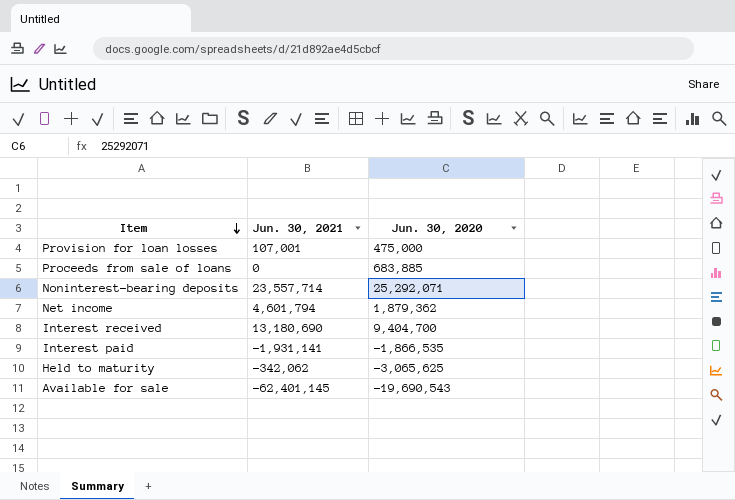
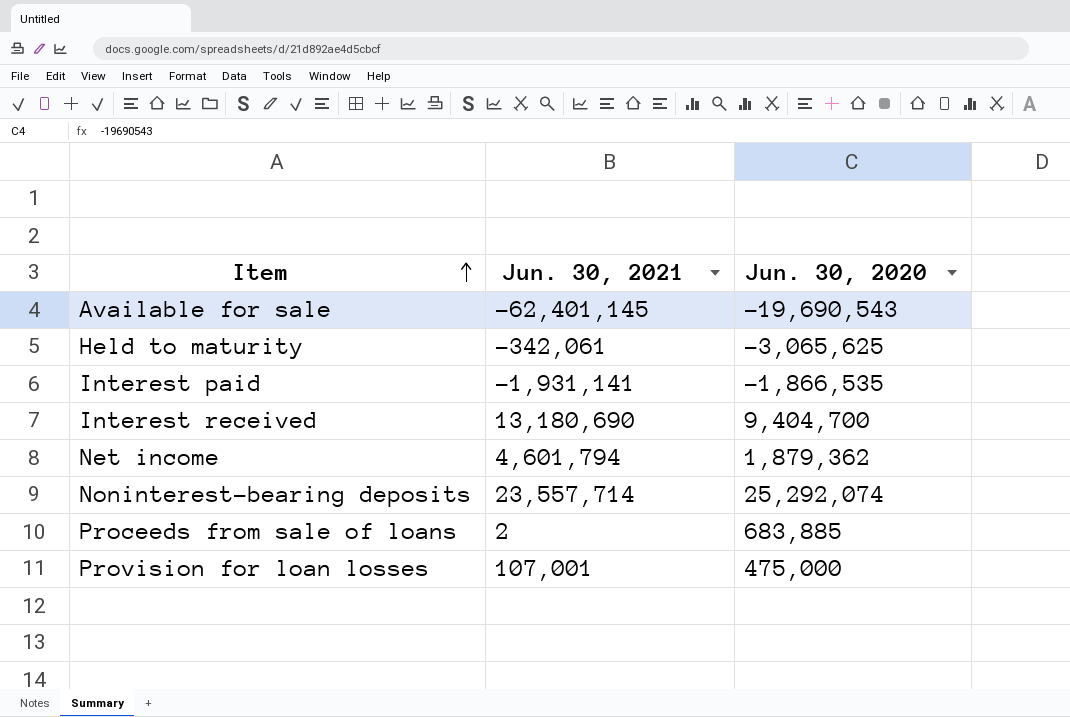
row order: Item descending -> Item ascending
Held to maturity | Jun. 30, 2021: -342,062 -> -342,061
Noninterest-bearing deposits | Jun. 30, 2020: 25,292,071 -> 25,292,074
Proceeds from sale of loans | Jun. 30, 2021: 0 -> 2

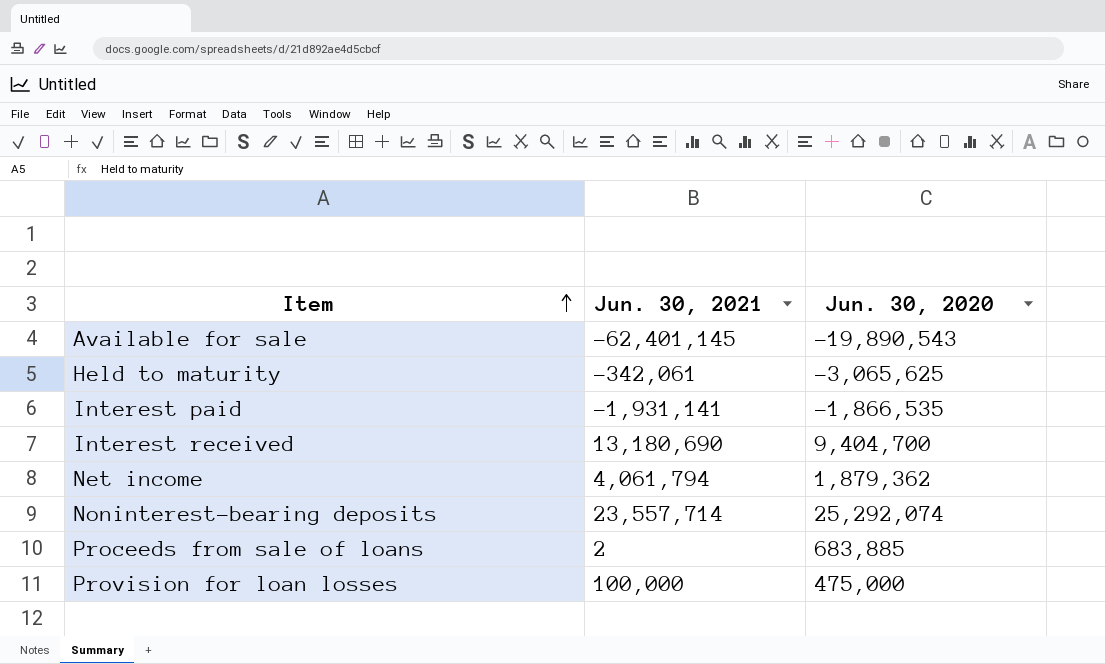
Available for sale | Jun. 30, 2020: -19,690,543 -> -19,890,543
Net income | Jun. 30, 2021: 4,601,794 -> 4,061,794
Provision for loan losses | Jun. 30, 2021: 107,001 -> 100,000

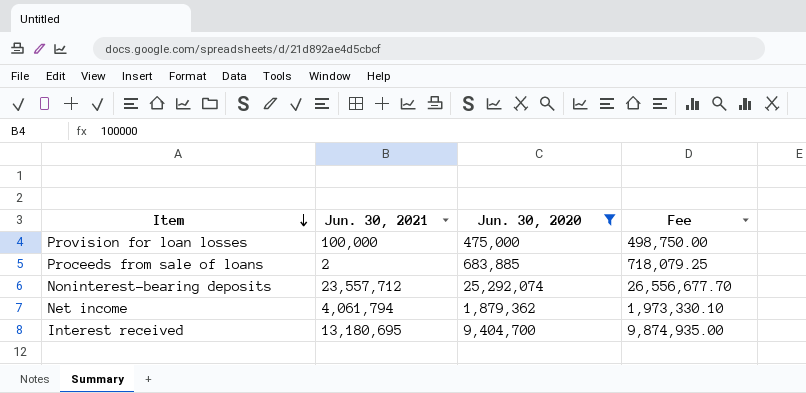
filter: none -> Jun. 30, 2020 >= 475,000
row order: Item ascending -> Item descending
column Fee | formula: none -> [Jun. 30, 2020] * 1.05
Noninterest-bearing deposits | Jun. 30, 2021: 23,557,714 -> 23,557,712
Interest received | Jun. 30, 2021: 13,180,690 -> 13,180,695

